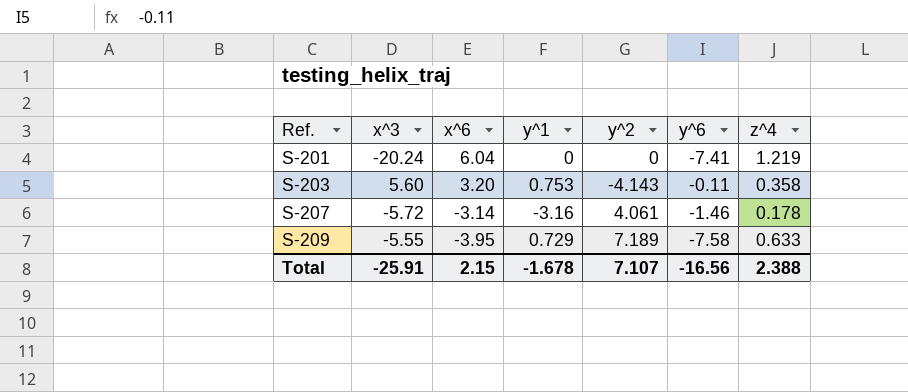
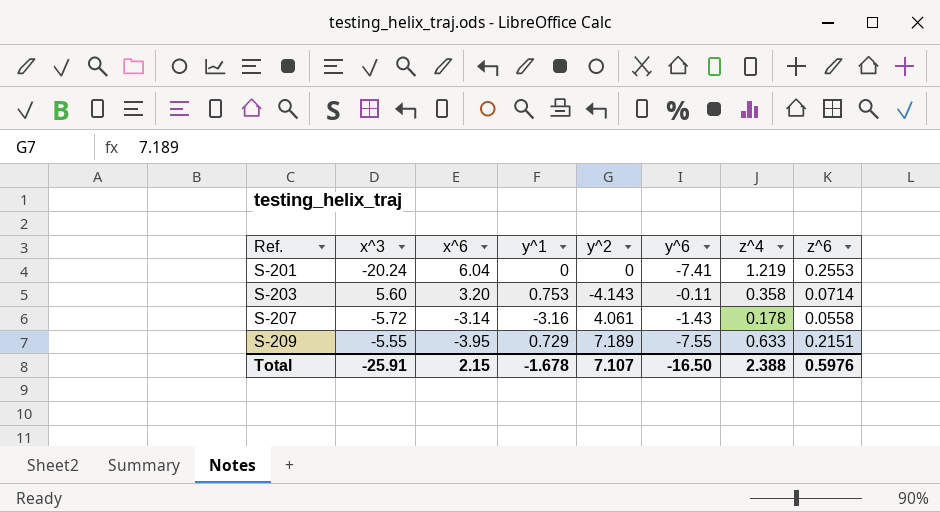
column z^6 | position: none -> 8
S-207 | y^6: -1.46 -> -1.43
S-209 | y^6: -7.58 -> -7.55
Total | y^6: -16.56 -> -16.50

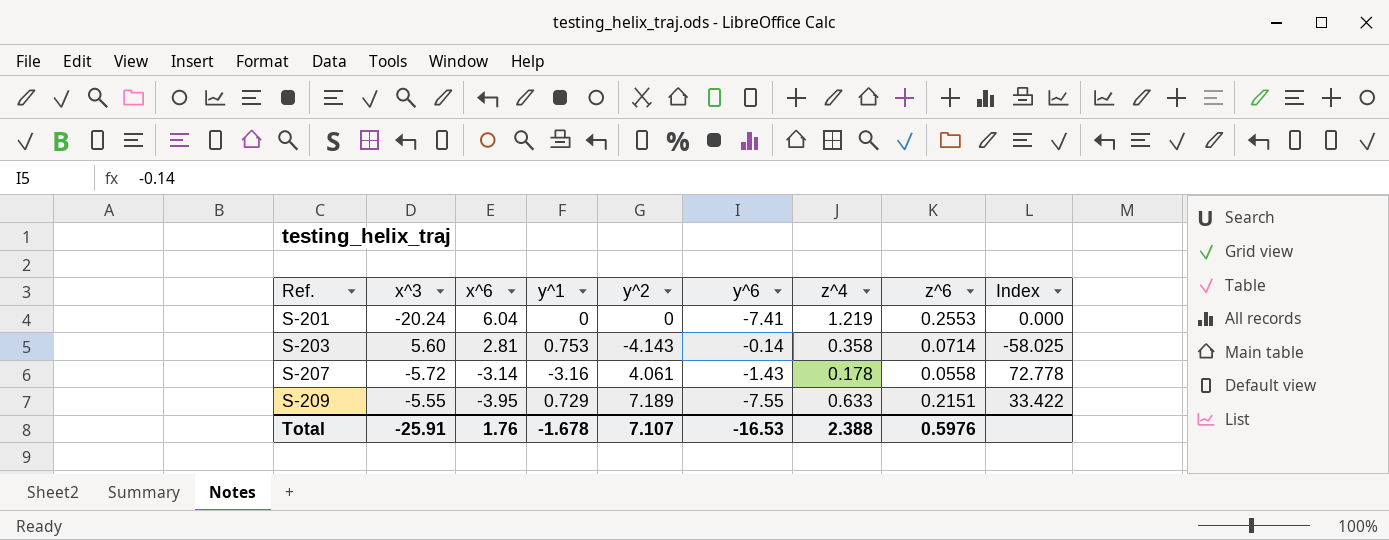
column Index | formula: none -> [y^2] / [z^6]
S-203 | x^6: 3.20 -> 2.81
S-203 | y^6: -0.11 -> -0.14
Total | x^6: 2.15 -> 1.76
Total | y^6: -16.50 -> -16.53

